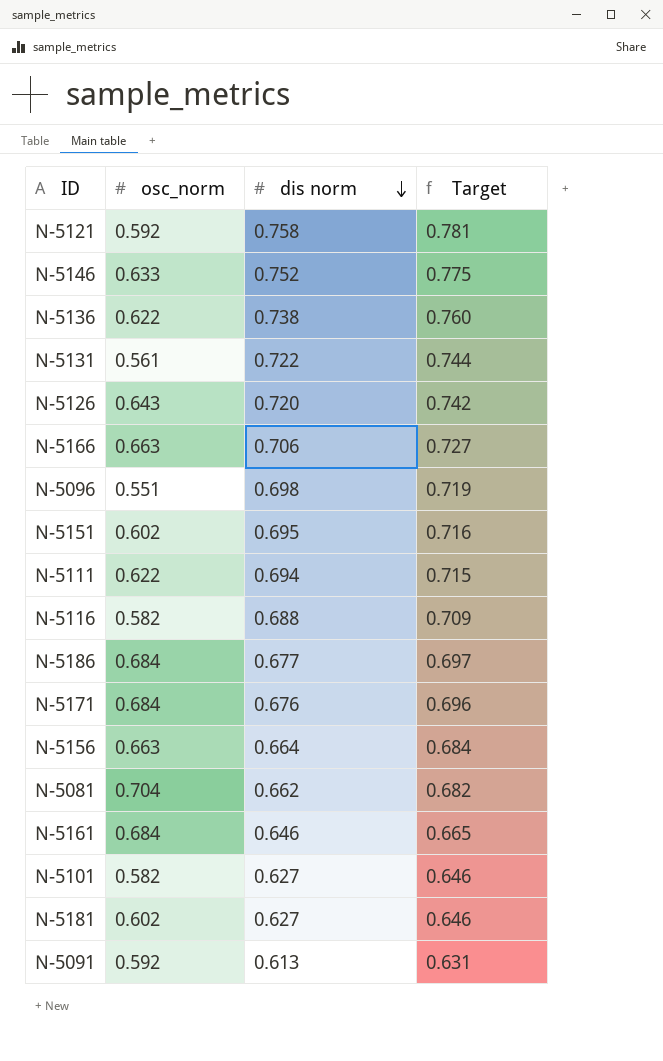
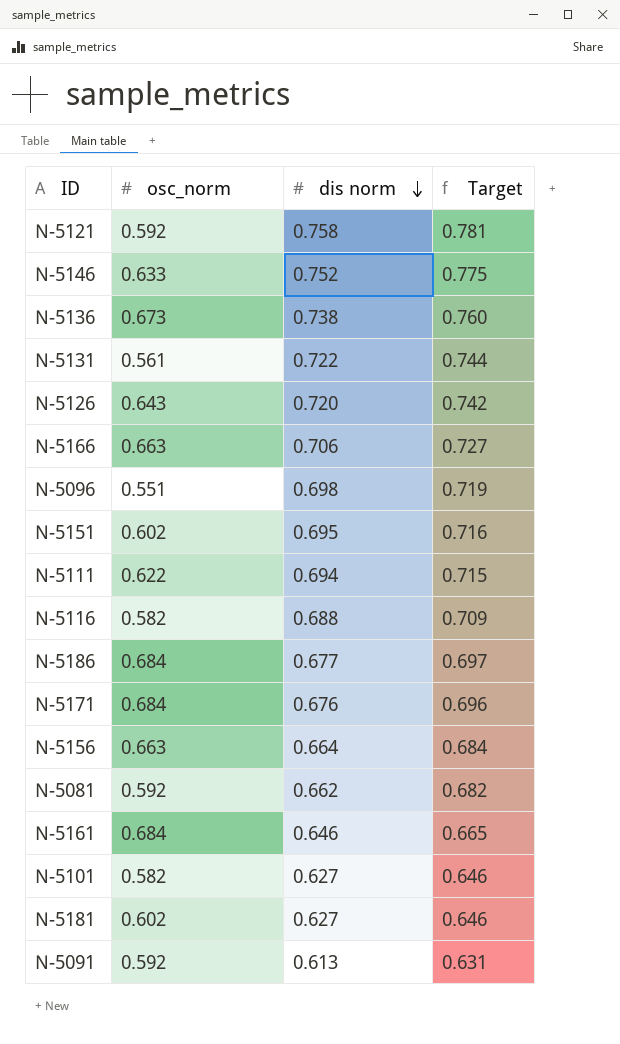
N-5136 | osc_norm: 0.622 -> 0.673
N-5081 | osc_norm: 0.704 -> 0.592

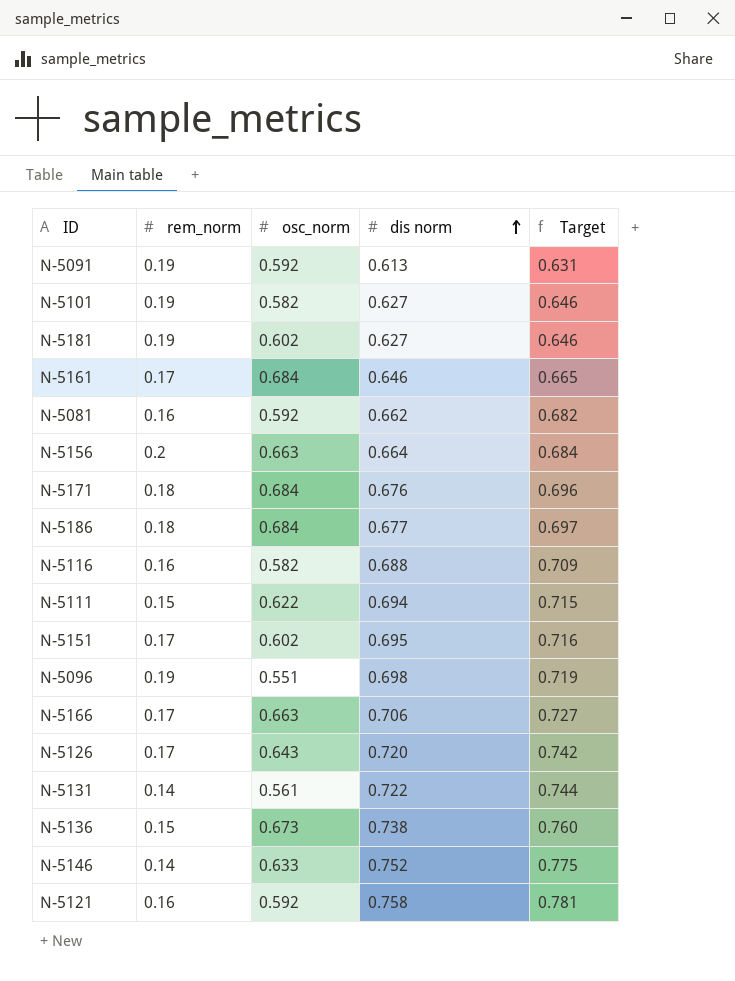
row order: dis norm descending -> dis norm ascending
column rem_norm | position: none -> 2

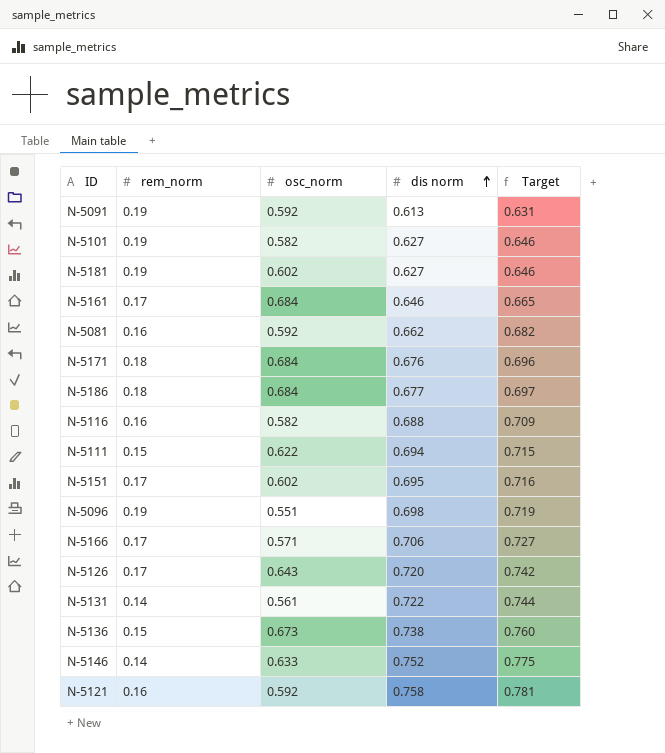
row N-5156: 0.2 | 0.663 | 0.664 | 0.684 -> none
N-5166 | osc_norm: 0.663 -> 0.571

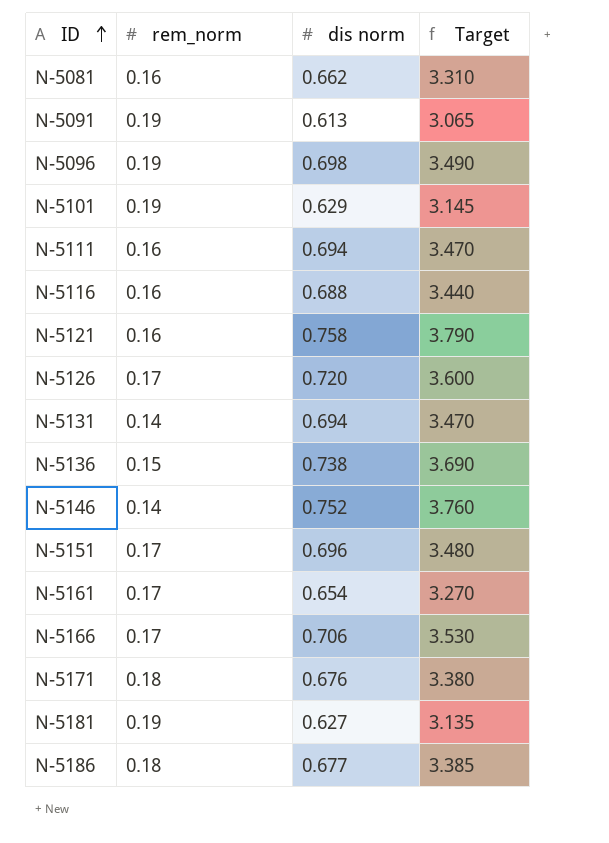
row order: dis norm ascending -> ID ascending
column osc_norm | position: 3 -> none
column Target | formula: [dis norm] * 1.03 -> [dis norm] * 5
N-5101 | dis norm: 0.627 -> 0.629
N-5111 | rem_norm: 0.15 -> 0.16
N-5131 | dis norm: 0.722 -> 0.694
N-5151 | dis norm: 0.695 -> 0.696
N-5161 | dis norm: 0.646 -> 0.654

